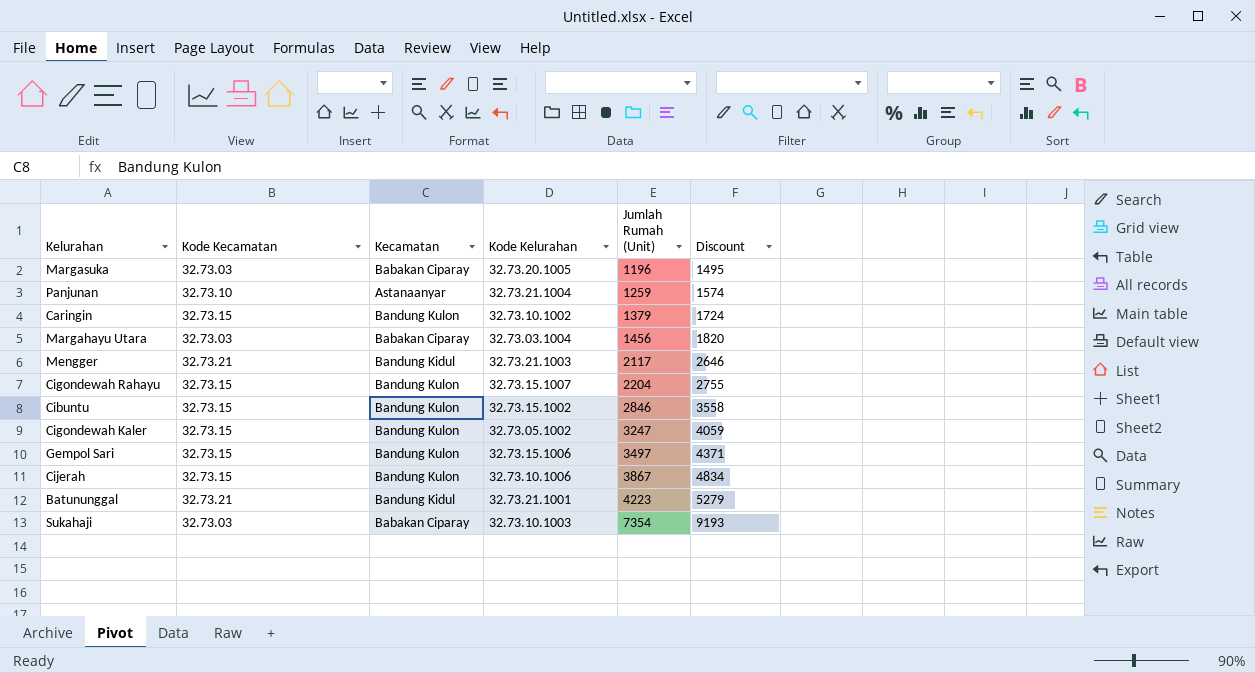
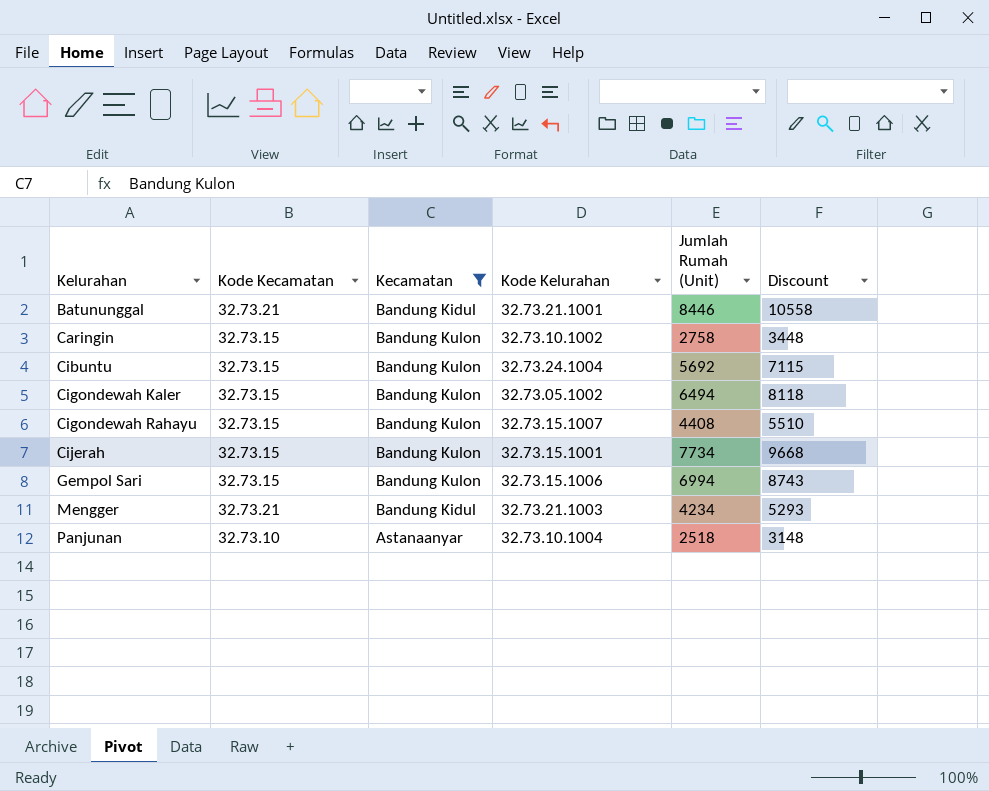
filter: none -> Kecamatan != Babakan Ciparay
row order: Jumlah Rumah (Unit) ascending -> Kelurahan ascending
Batununggal | Jumlah Rumah (Unit): 4223 -> 8446
Batununggal | Discount: 5279 -> 10558
Caringin | Jumlah Rumah (Unit): 1379 -> 2758
Caringin | Discount: 1724 -> 3448
Cibuntu | Kode Kelurahan: 32.73.15.1002 -> 32.73.24.1004
Cibuntu | Jumlah Rumah (Unit): 2846 -> 5692
Cibuntu | Discount: 3558 -> 7115
Cigondewah Kaler | Jumlah Rumah (Unit): 3247 -> 6494
Cigondewah Kaler | Discount: 4059 -> 8118
Cigondewah Rahayu | Jumlah Rumah (Unit): 2204 -> 4408
Cigondewah Rahayu | Discount: 2755 -> 5510
Cijerah | Kode Kelurahan: 32.73.10.1006 -> 32.73.15.1001
Cijerah | Jumlah Rumah (Unit): 3867 -> 7734
Cijerah | Discount: 4834 -> 9668
Gempol Sari | Jumlah Rumah (Unit): 3497 -> 6994
Gempol Sari | Discount: 4371 -> 8743
Mengger | Jumlah Rumah (Unit): 2117 -> 4234
Mengger | Discount: 2646 -> 5293
Panjunan | Kode Kelurahan: 32.73.21.1004 -> 32.73.10.1004
Panjunan | Jumlah Rumah (Unit): 1259 -> 2518
Panjunan | Discount: 1574 -> 3148

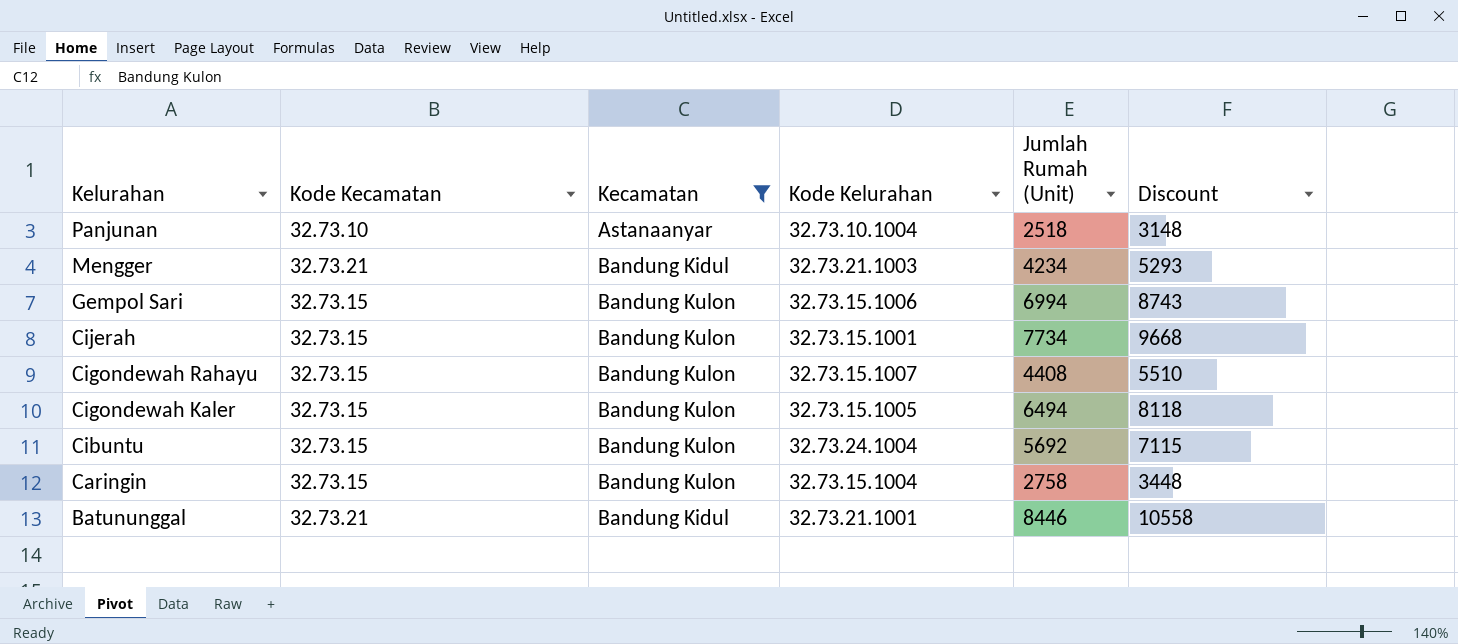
row order: Kelurahan ascending -> Kelurahan descending
Cigondewah Kaler | Kode Kelurahan: 32.73.05.1002 -> 32.73.15.1005
Caringin | Kode Kelurahan: 32.73.10.1002 -> 32.73.15.1004

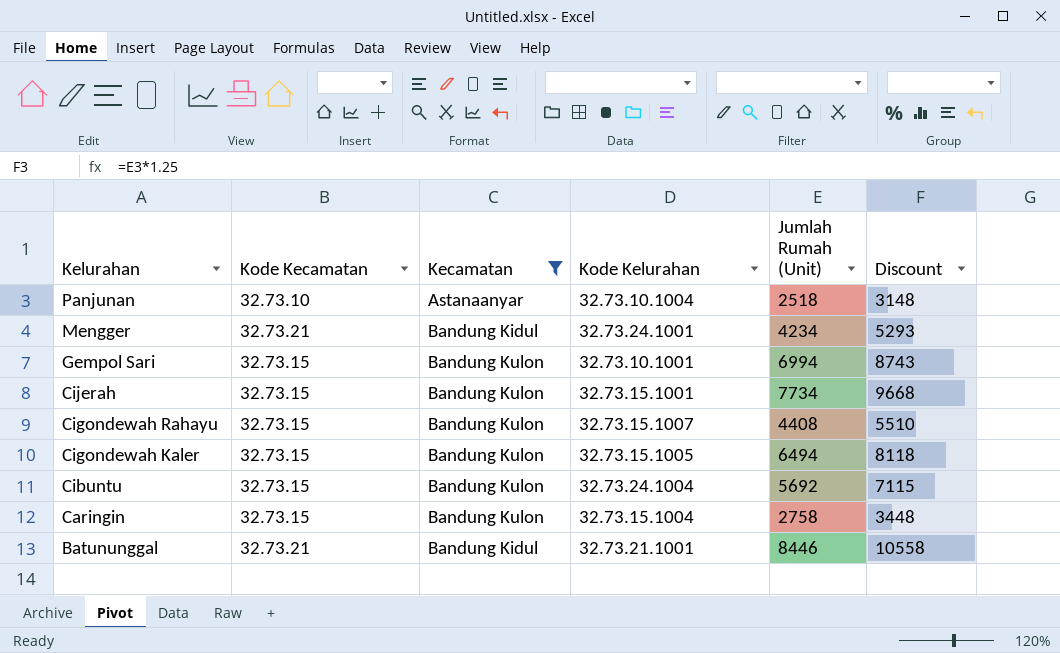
Mengger | Kode Kelurahan: 32.73.21.1003 -> 32.73.24.1001
Gempol Sari | Kode Kelurahan: 32.73.15.1006 -> 32.73.10.1001

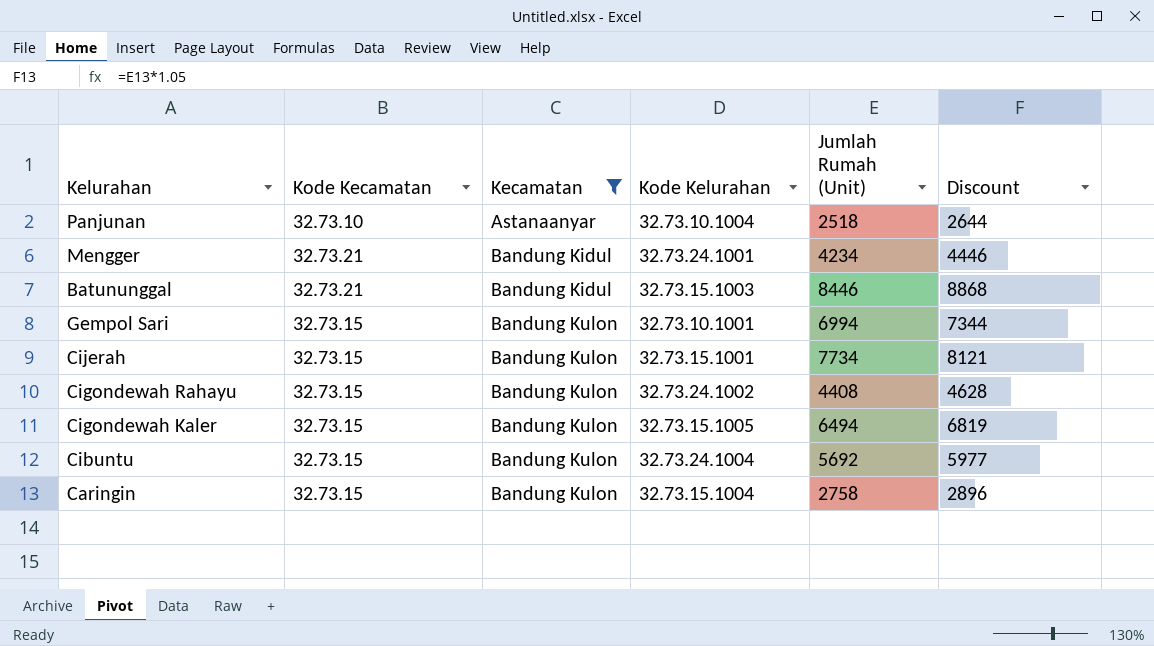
row order: Kelurahan descending -> Kecamatan ascending
column Discount | formula: [Jumlah Rumah (Unit)] * 1.25 -> [Jumlah Rumah (Unit)] * 1.05
Batununggal | Kode Kelurahan: 32.73.21.1001 -> 32.73.15.1003
Cigondewah Rahayu | Kode Kelurahan: 32.73.15.1007 -> 32.73.24.1002

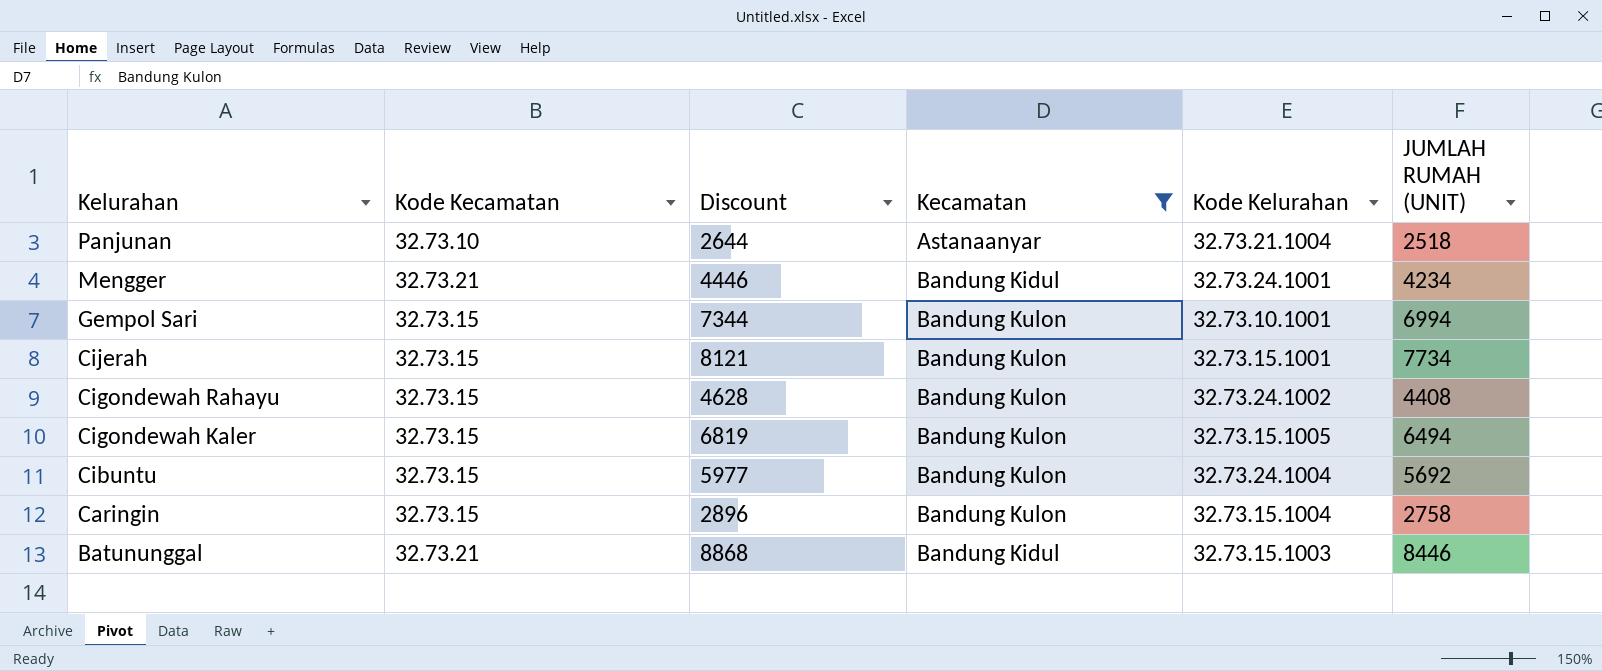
row order: Kecamatan ascending -> Kelurahan descending
column Discount | position: 6 -> 3
column name: Jumlah Rumah (Unit) -> JUMLAH RUMAH (UNIT)
Panjunan | Kode Kelurahan: 32.73.10.1004 -> 32.73.21.1004

